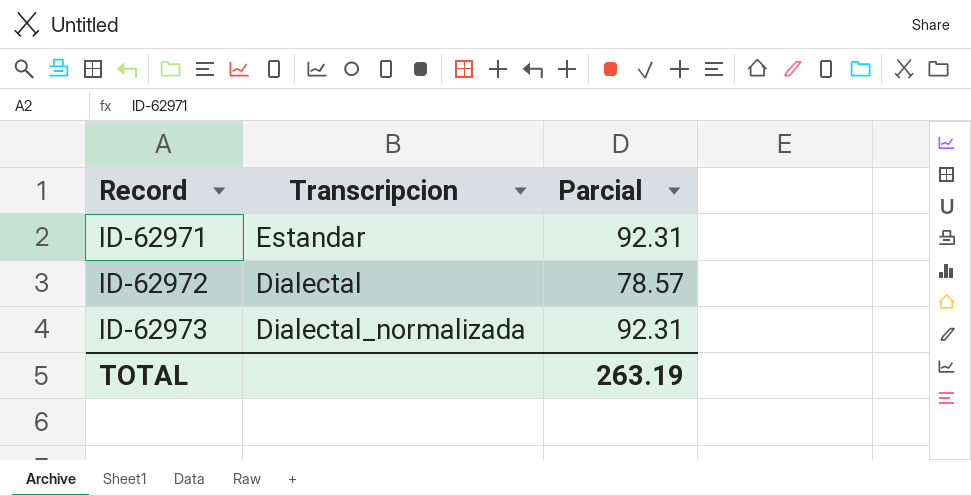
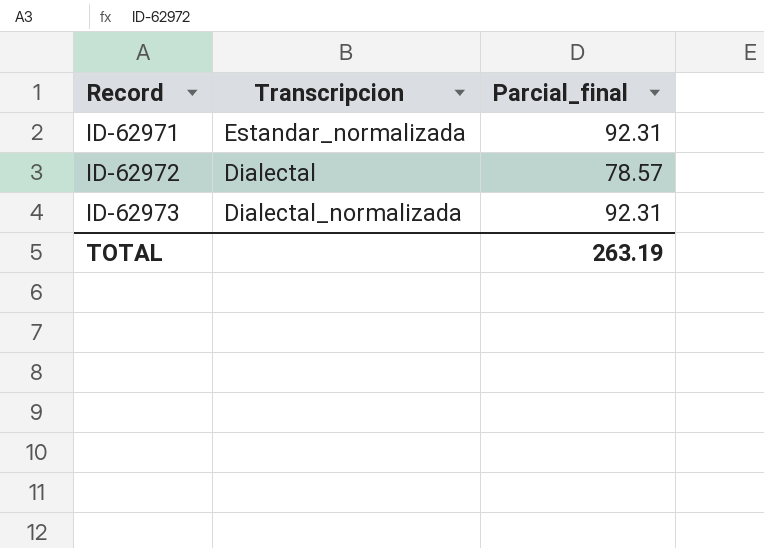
column name: Parcial -> Parcial_final
ID-62971 | Transcripcion: Estandar -> Estandar_normalizada

